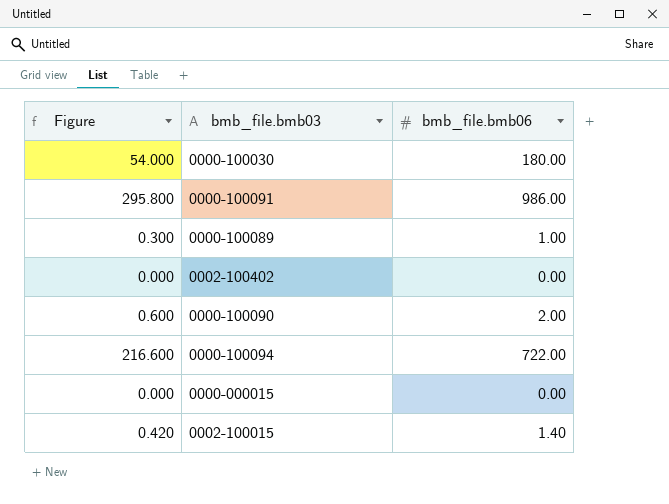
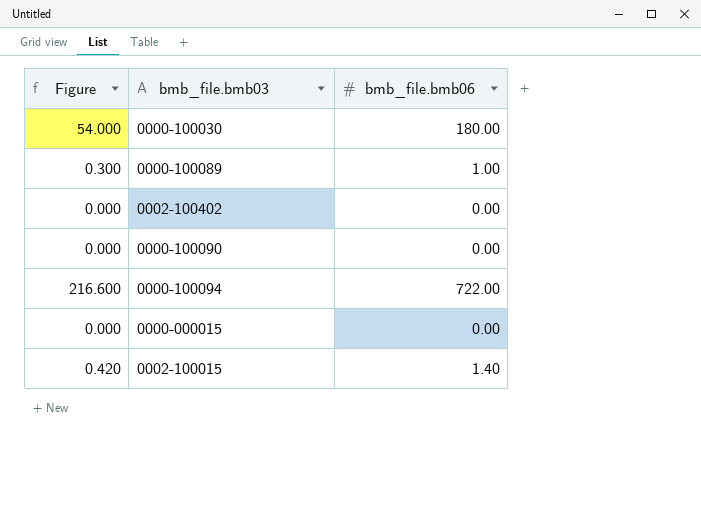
row 0000-100091: 295.800 | 986.00 -> none
0000-100090 | Figure: 0.600 -> 0.000
0000-100090 | bmb_file.bmb06: 2.00 -> 0.00

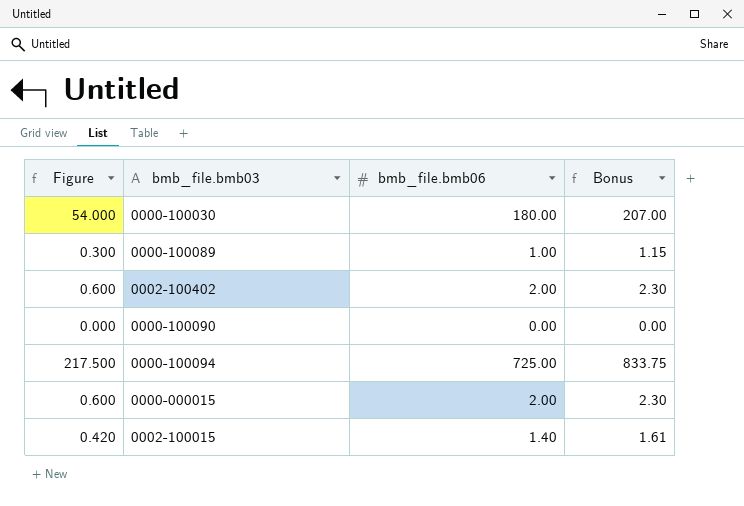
column Bonus | formula: none -> [bmb_file.bmb06] * 1.15
0002-100402 | Figure: 0.000 -> 0.600
0002-100402 | bmb_file.bmb06: 0.00 -> 2.00
0000-100094 | Figure: 216.600 -> 217.500
0000-100094 | bmb_file.bmb06: 722.00 -> 725.00
0000-000015 | Figure: 0.000 -> 0.600
0000-000015 | bmb_file.bmb06: 0.00 -> 2.00

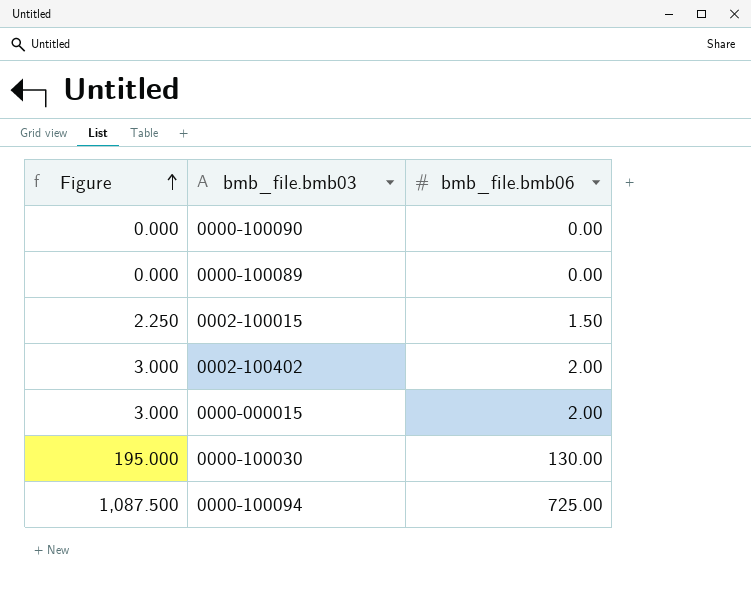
row order: none -> Figure ascending
column Bonus | formula: [bmb_file.bmb06] * 1.15 -> none
column Figure | formula: [bmb_file.bmb06] * 0.3 -> [bmb_file.bmb06] * 1.5
0000-100089 | bmb_file.bmb06: 1.00 -> 0.00
0002-100015 | bmb_file.bmb06: 1.40 -> 1.50
0000-100030 | bmb_file.bmb06: 180.00 -> 130.00

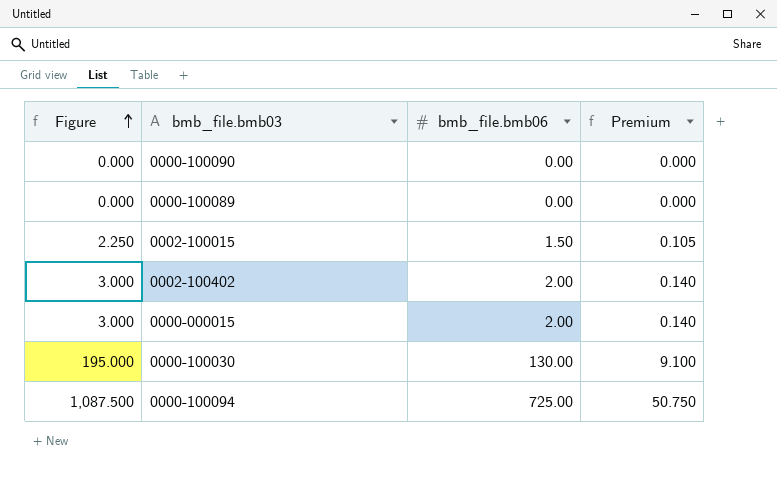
column Premium | formula: none -> [bmb_file.bmb06] * 0.07

